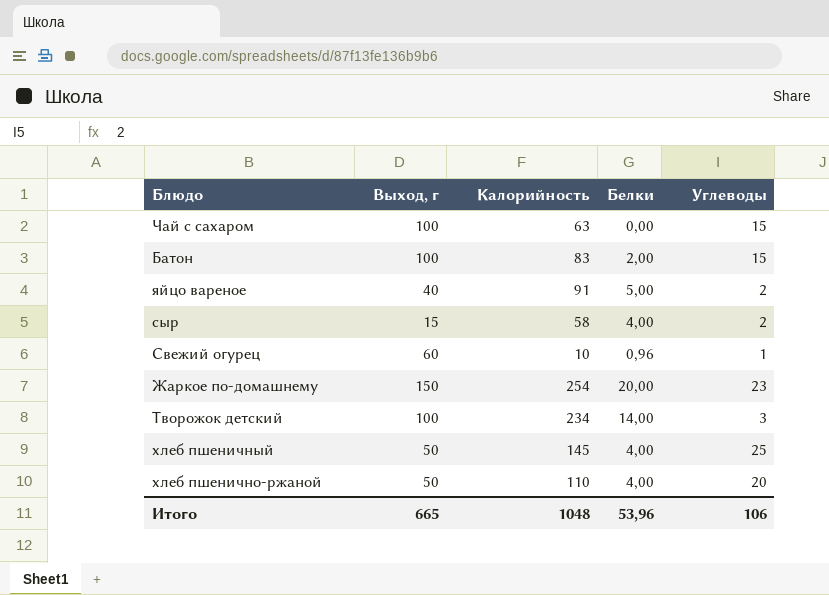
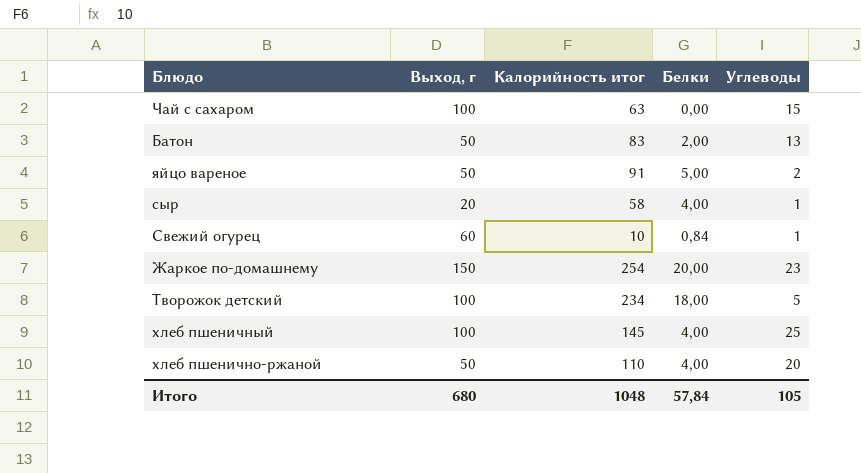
column name: Калорийность -> Калорийность итог
Батон | Выход, г: 100 -> 50
Батон | Углеводы: 15 -> 13
яйцо вареное | Выход, г: 40 -> 50
сыр | Выход, г: 15 -> 20
сыр | Углеводы: 2 -> 1
Свежий огурец | Белки: 0,96 -> 0,84
Творожок детский | Белки: 14,00 -> 18,00
Творожок детский | Углеводы: 3 -> 5
хлеб пшеничный | Выход, г: 50 -> 100
Итого | Выход, г: 665 -> 680
Итого | Белки: 53,96 -> 57,84
Итого | Углеводы: 106 -> 105

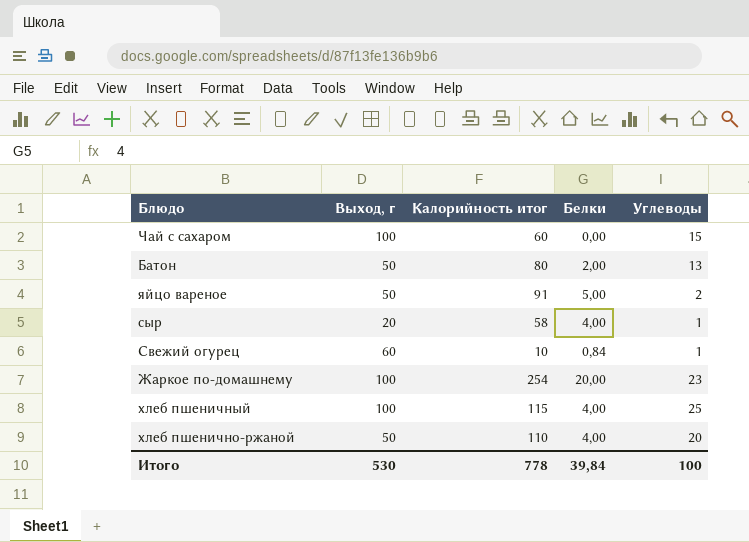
row Творожок детский: 100 | 234 | 18,00 | 5 -> none
Чай с сахаром | Калорийность итог: 63 -> 60
Батон | Калорийность итог: 83 -> 80
Жаркое по-домашнему | Выход, г: 150 -> 100
хлеб пшеничный | Калорийность итог: 145 -> 115
Итого | Выход, г: 680 -> 530
Итого | Калорийность итог: 1048 -> 778
Итого | Белки: 57,84 -> 39,84
Итого | Углеводы: 105 -> 100

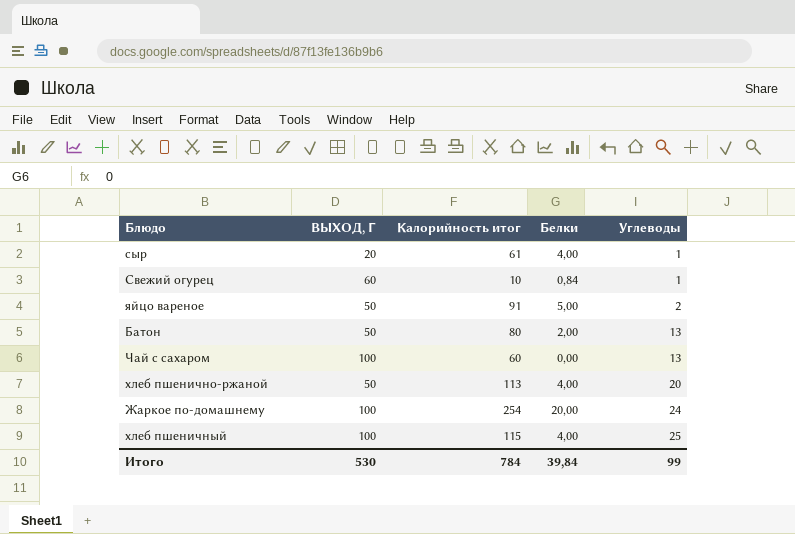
row order: none -> Углеводы ascending
column name: Выход, г -> ВЫХОД, Г
сыр | Калорийность итог: 58 -> 61
Чай с сахаром | Углеводы: 15 -> 13
хлеб пшенично-ржаной | Калорийность итог: 110 -> 113
Жаркое по-домашнему | Углеводы: 23 -> 24
Итого | Калорийность итог: 778 -> 784
Итого | Углеводы: 100 -> 99

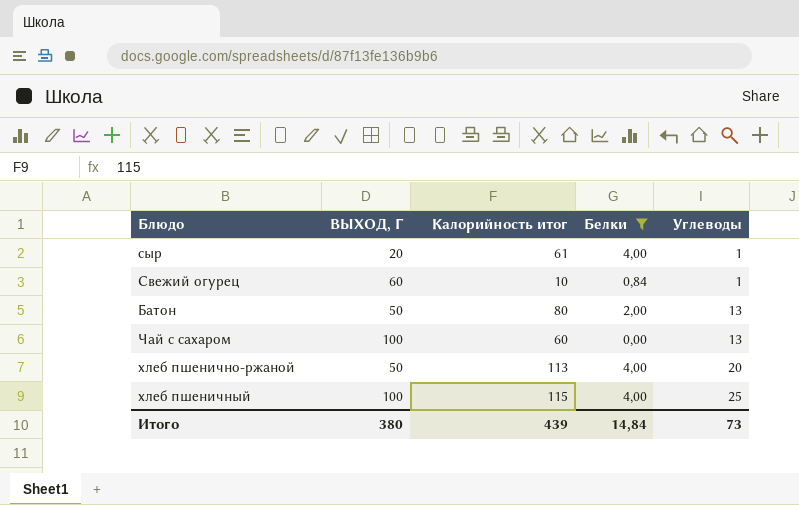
filter: none -> Белки <= 4,00
Итого | ВЫХОД, Г: 530 -> 380
Итого | Калорийность итог: 784 -> 439
Итого | Белки: 39,84 -> 14,84
Итого | Углеводы: 99 -> 73

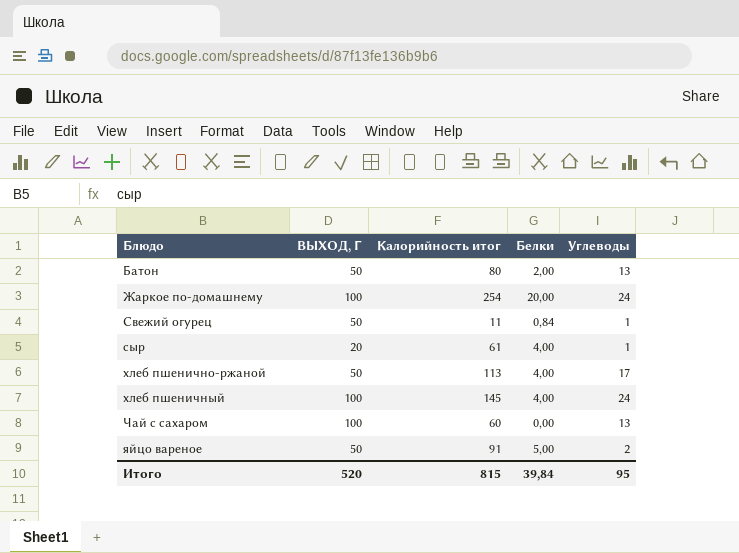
filter: Белки <= 4,00 -> none
row order: Углеводы ascending -> Блюдо ascending
Свежий огурец | ВЫХОД, Г: 60 -> 50
Свежий огурец | Калорийность итог: 10 -> 11
хлеб пшенично-ржаной | Углеводы: 20 -> 17
хлеб пшеничный | Калорийность итог: 115 -> 145
хлеб пшеничный | Углеводы: 25 -> 24
Итого | ВЫХОД, Г: 380 -> 520
Итого | Калорийность итог: 439 -> 815
Итого | Белки: 14,84 -> 39,84
Итого | Углеводы: 73 -> 95

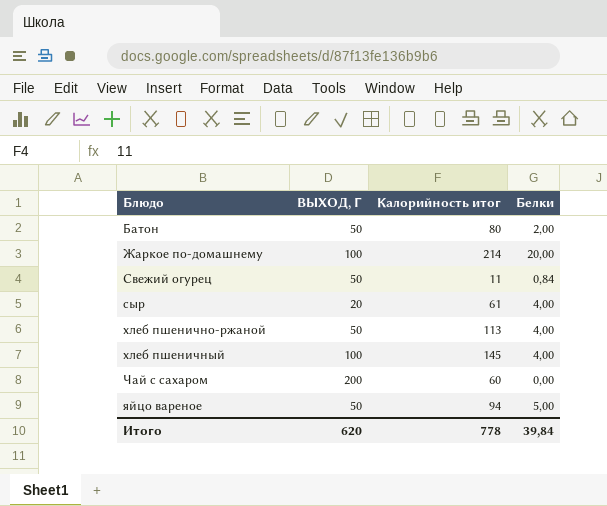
column Углеводы | position: 5 -> none
Жаркое по-домашнему | Калорийность итог: 254 -> 214
Чай с сахаром | ВЫХОД, Г: 100 -> 200
яйцо вареное | Калорийность итог: 91 -> 94
Итого | ВЫХОД, Г: 520 -> 620
Итого | Калорийность итог: 815 -> 778

